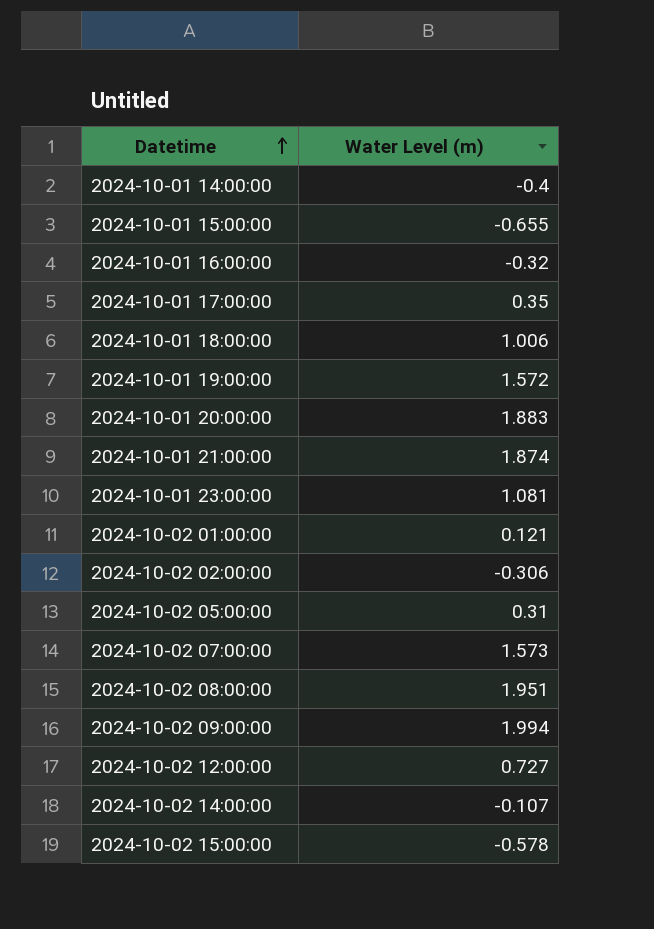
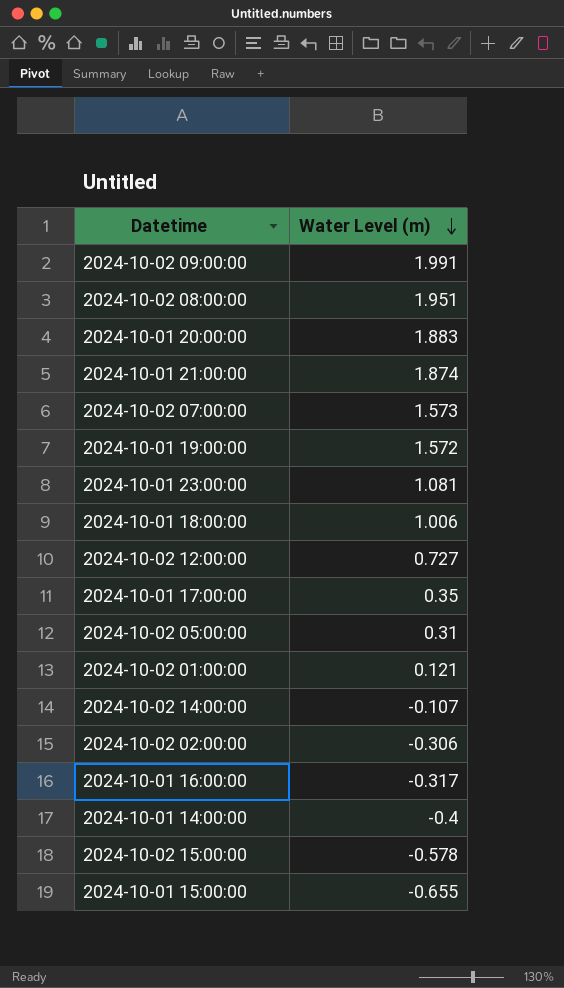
row order: Datetime ascending -> Water Level (m) descending
2024-10-02 09:00:00 | Water Level (m): 1.994 -> 1.991
2024-10-01 16:00:00 | Water Level (m): -0.32 -> -0.317

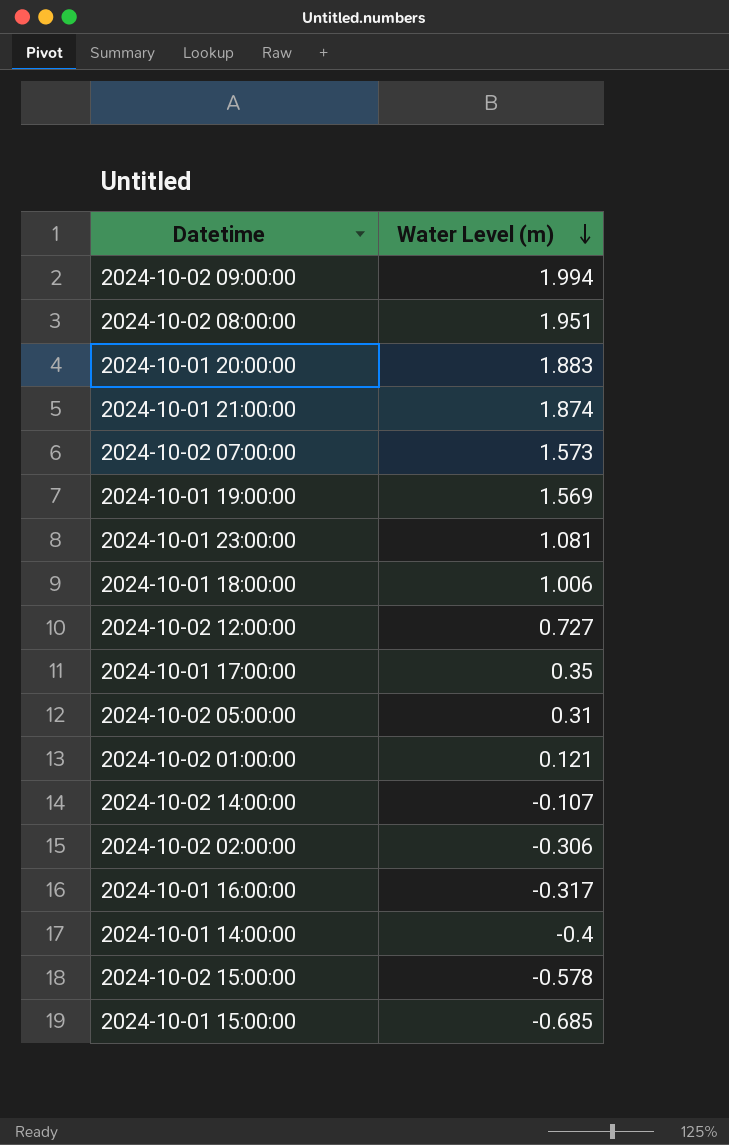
2024-10-02 09:00:00 | Water Level (m): 1.991 -> 1.994
2024-10-01 19:00:00 | Water Level (m): 1.572 -> 1.569
2024-10-01 15:00:00 | Water Level (m): -0.655 -> -0.685

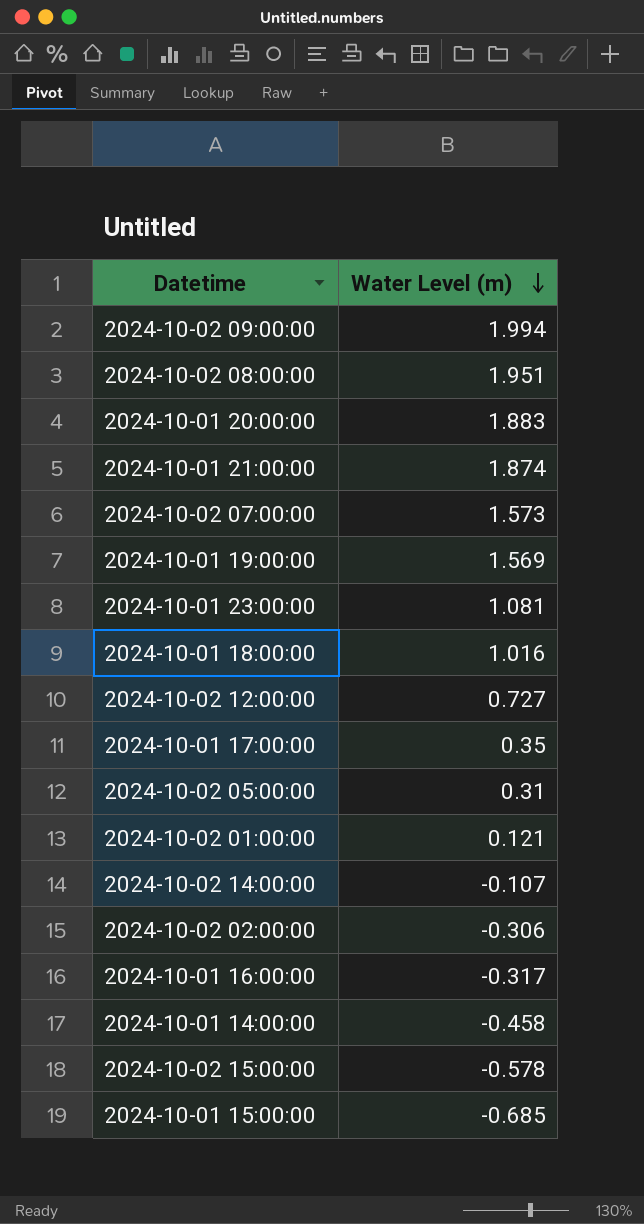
2024-10-01 18:00:00 | Water Level (m): 1.006 -> 1.016
2024-10-01 14:00:00 | Water Level (m): -0.4 -> -0.458

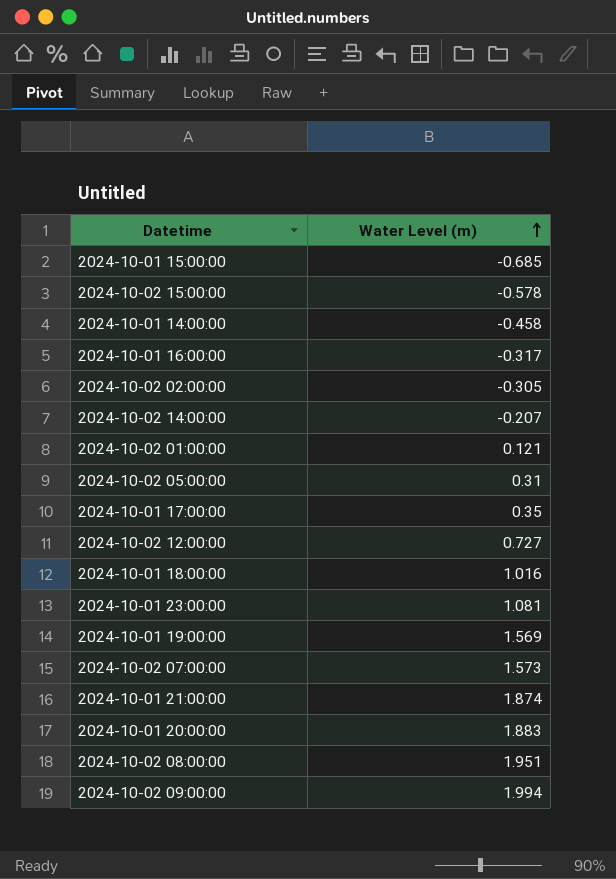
row order: Water Level (m) descending -> Water Level (m) ascending
2024-10-02 02:00:00 | Water Level (m): -0.306 -> -0.305
2024-10-02 14:00:00 | Water Level (m): -0.107 -> -0.207

